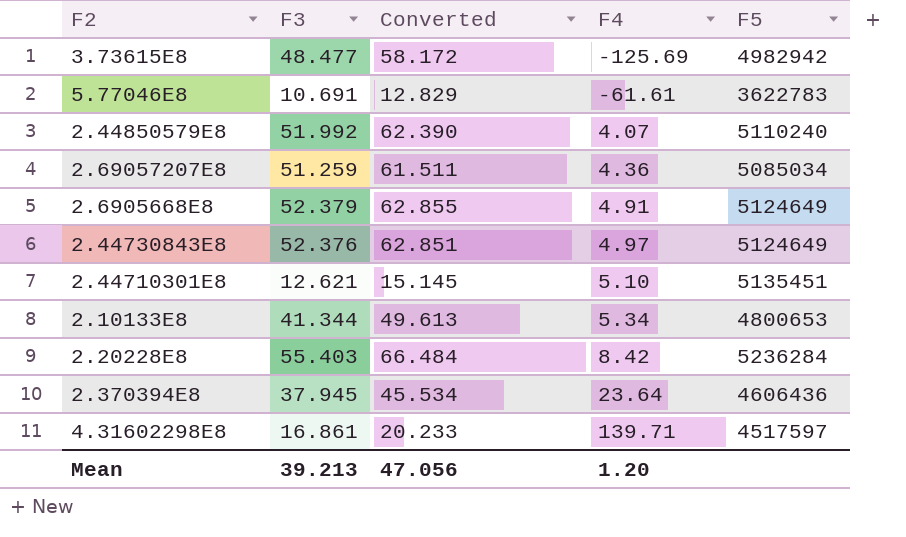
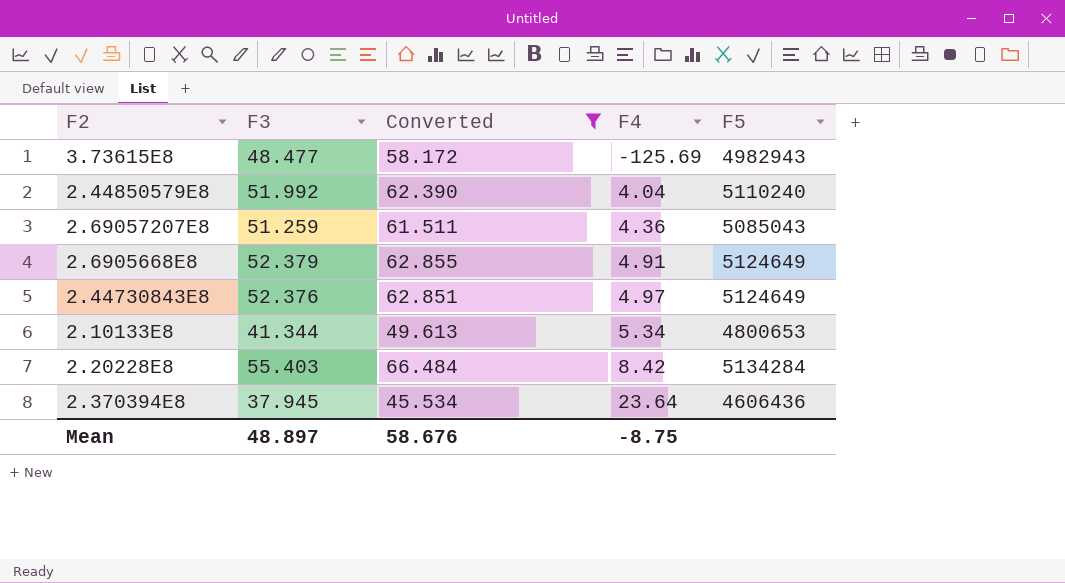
filter: none -> Converted >= 45.534
3.73615E8 | F5: 4982942 -> 4982943
2.44850579E8 | F4: 4.07 -> 4.04
2.69057207E8 | F5: 5085034 -> 5085043
2.20228E8 | F5: 5236284 -> 5134284
Mean | F3: 39.213 -> 48.897
Mean | Converted: 47.056 -> 58.676
Mean | F4: 1.20 -> -8.75

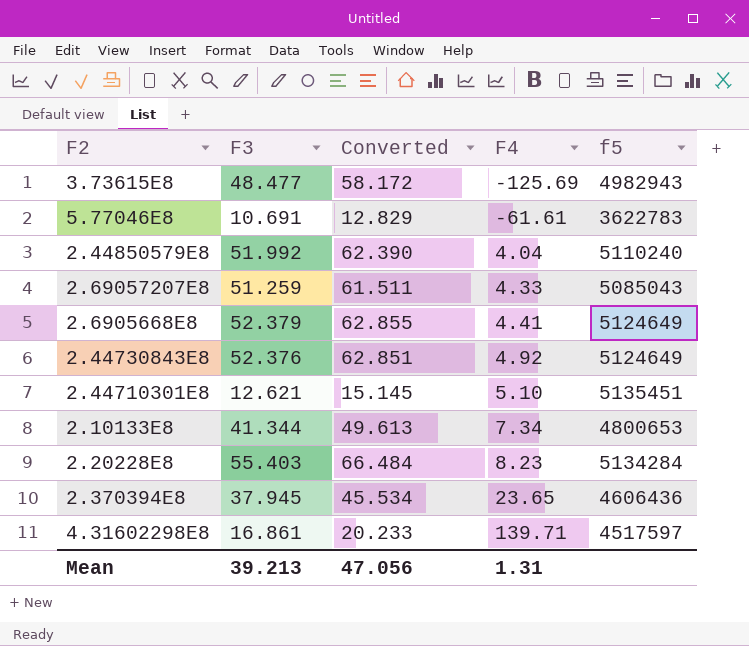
filter: Converted >= 45.534 -> none
column name: F5 -> f5
2.69057207E8 | F4: 4.36 -> 4.33
2.6905668E8 | F4: 4.91 -> 4.41
2.44730843E8 | F4: 4.97 -> 4.92
2.10133E8 | F4: 5.34 -> 7.34
2.20228E8 | F4: 8.42 -> 8.23
2.370394E8 | F4: 23.64 -> 23.65
Mean | F3: 48.897 -> 39.213
Mean | Converted: 58.676 -> 47.056
Mean | F4: -8.75 -> 1.31

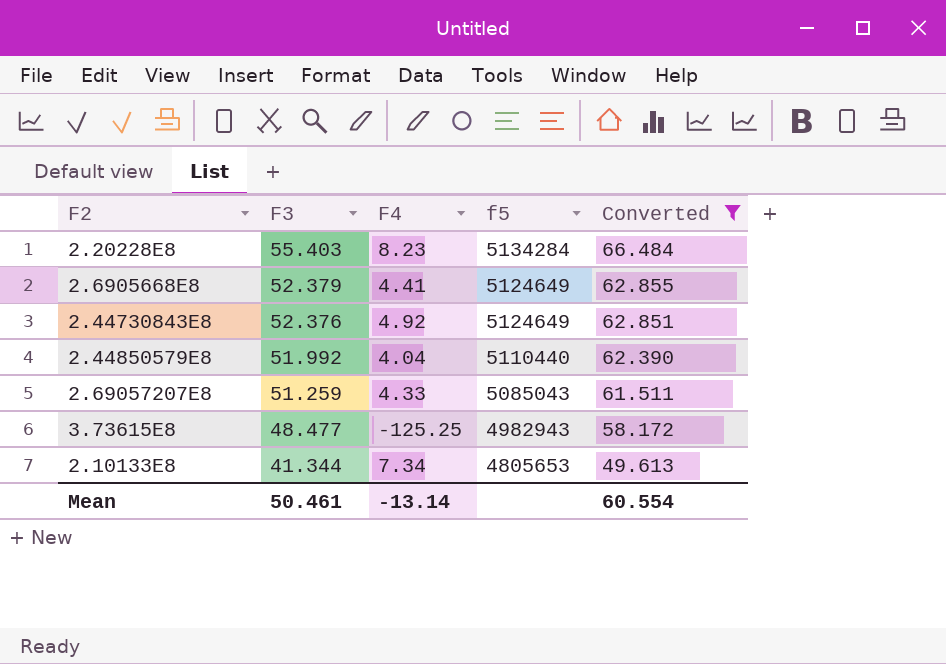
filter: none -> Converted >= 49.613
row order: F4 ascending -> F3 descending
column Converted | position: 3 -> 5
2.44850579E8 | f5: 5110240 -> 5110440
3.73615E8 | F4: -125.69 -> -125.25
2.10133E8 | f5: 4800653 -> 4805653
Mean | F3: 39.213 -> 50.461
Mean | F4: 1.31 -> -13.14
Mean | Converted: 47.056 -> 60.554

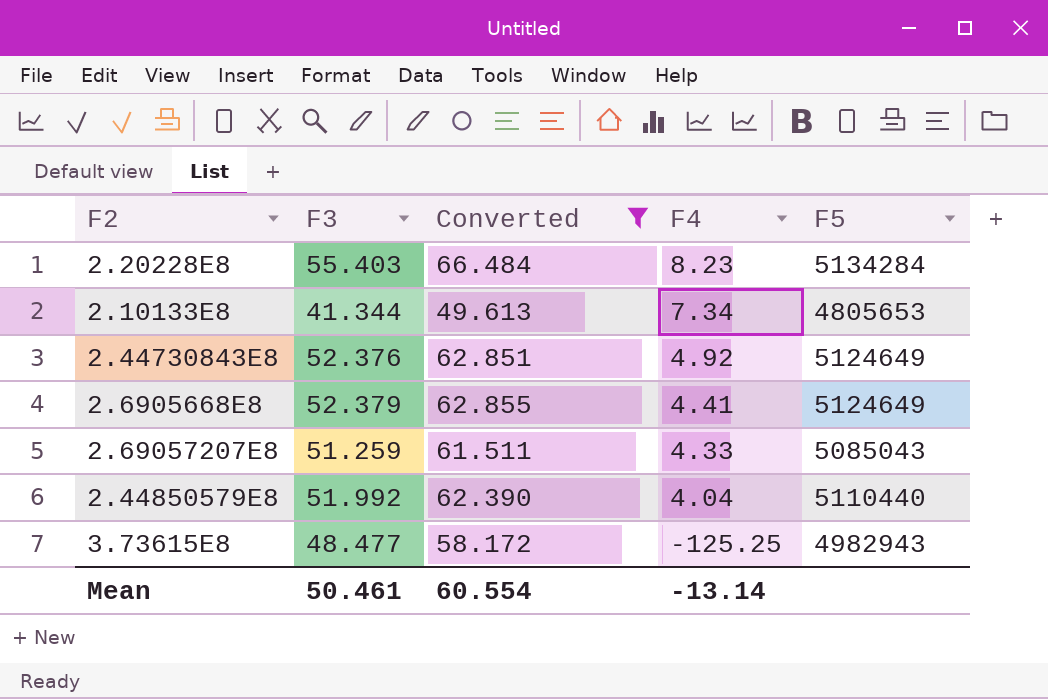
row order: F3 descending -> F4 descending
column Converted | position: 5 -> 3
column name: f5 -> F5

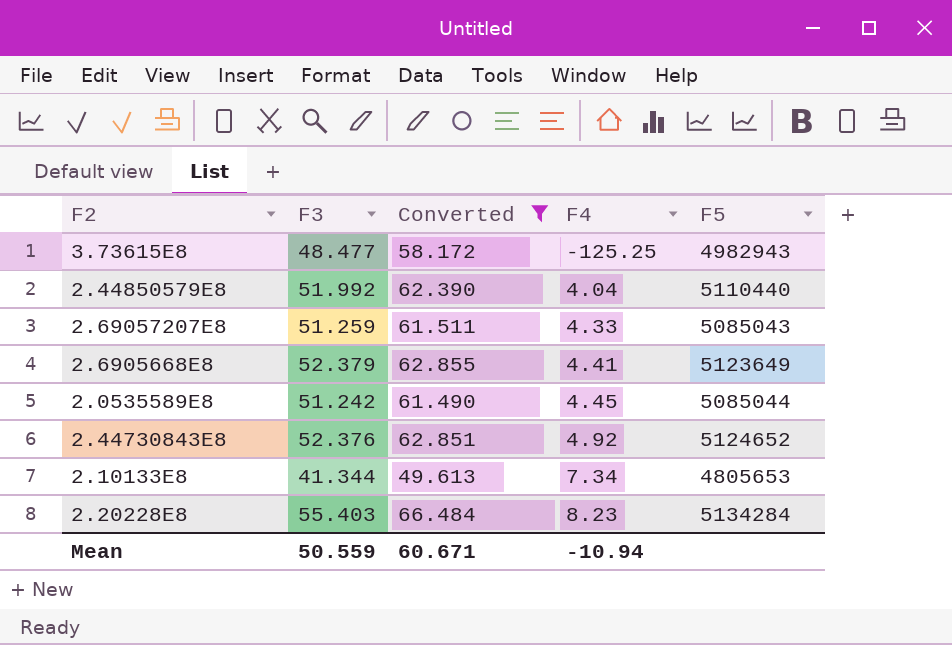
row order: F4 descending -> F4 ascending
2.6905668E8 | F5: 5124649 -> 5123649
row 2.0535589E8: none -> 51.242 | 61.490 | 4.45 | 5085044
2.44730843E8 | F5: 5124649 -> 5124652
Mean | F3: 50.461 -> 50.559
Mean | Converted: 60.554 -> 60.671
Mean | F4: -13.14 -> -10.94

